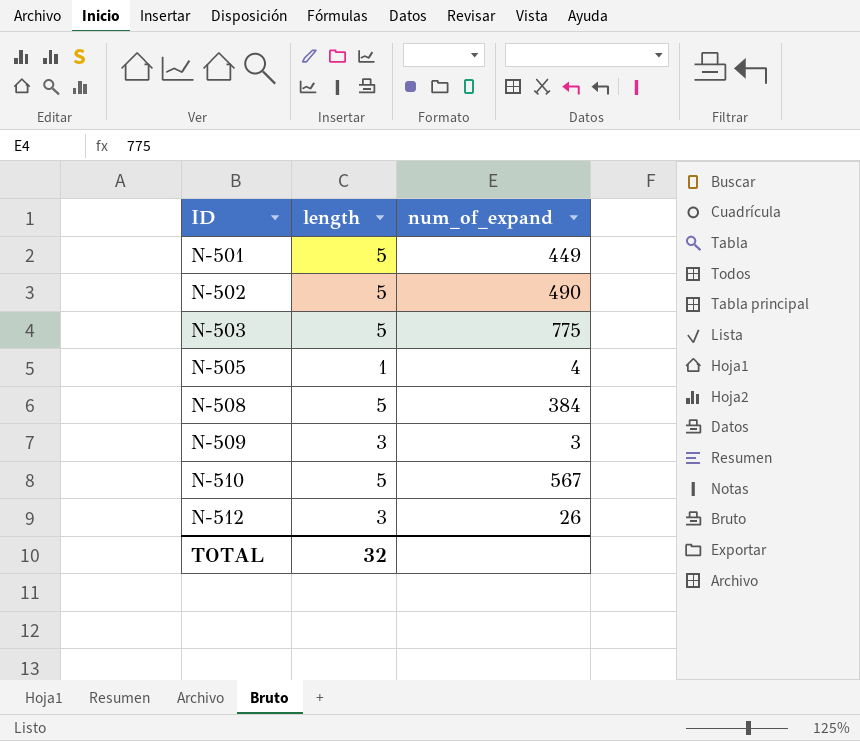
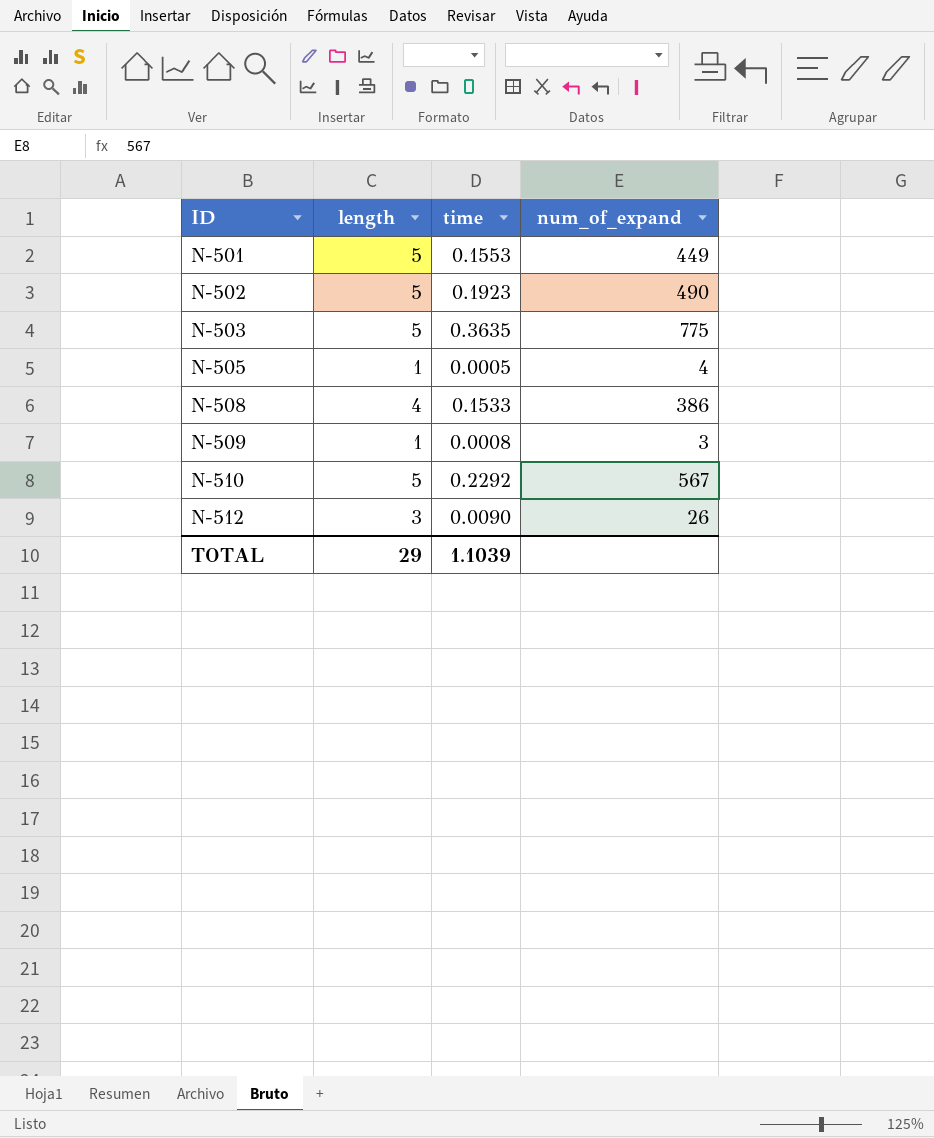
column time | position: none -> 3
N-508 | length: 5 -> 4
N-508 | num_of_expand: 384 -> 386
N-509 | length: 3 -> 1
TOTAL | length: 32 -> 29

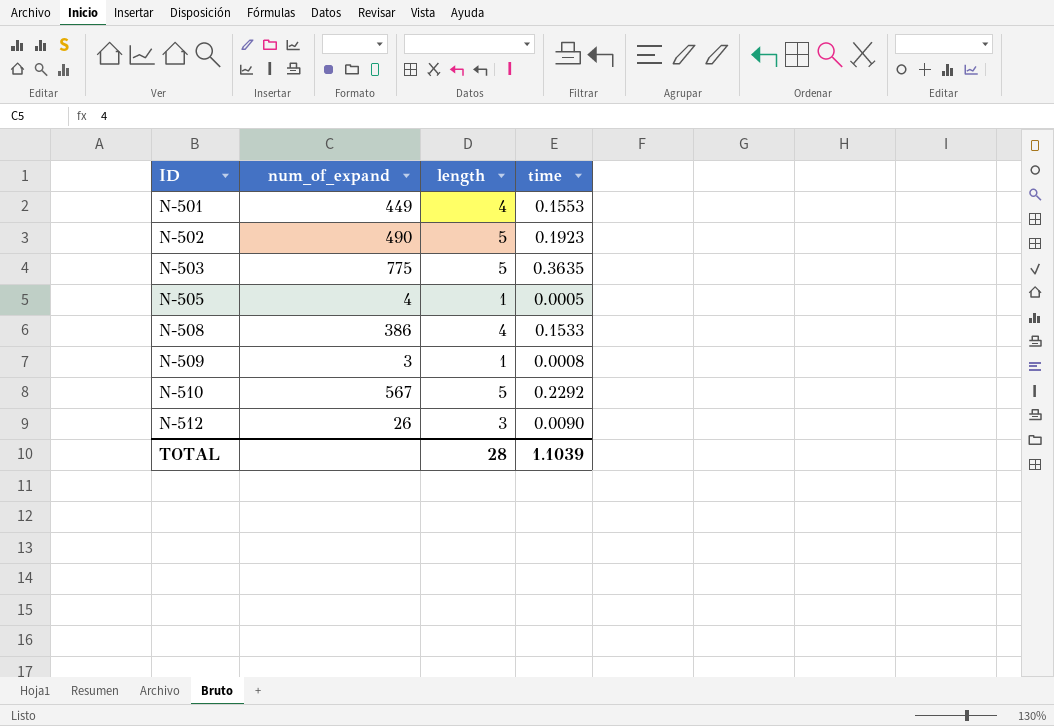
column num_of_expand | position: 4 -> 2
N-501 | length: 5 -> 4
TOTAL | length: 29 -> 28

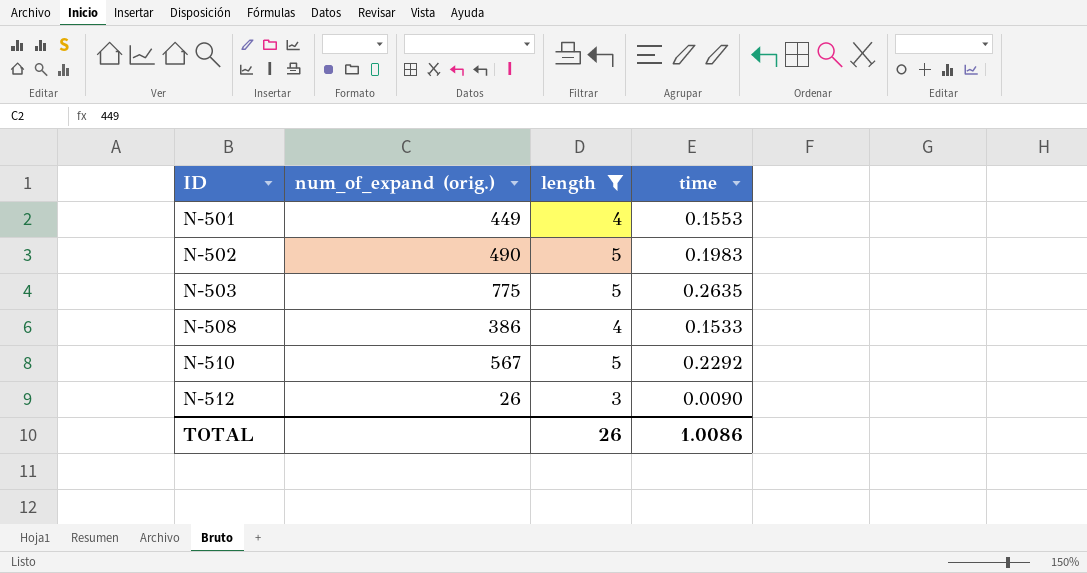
filter: none -> length != 1
column name: num_of_expand -> num_of_expand (orig.)
N-502 | time: 0.1923 -> 0.1983
N-503 | time: 0.3635 -> 0.2635
TOTAL | length: 28 -> 26
TOTAL | time: 1.1039 -> 1.0086

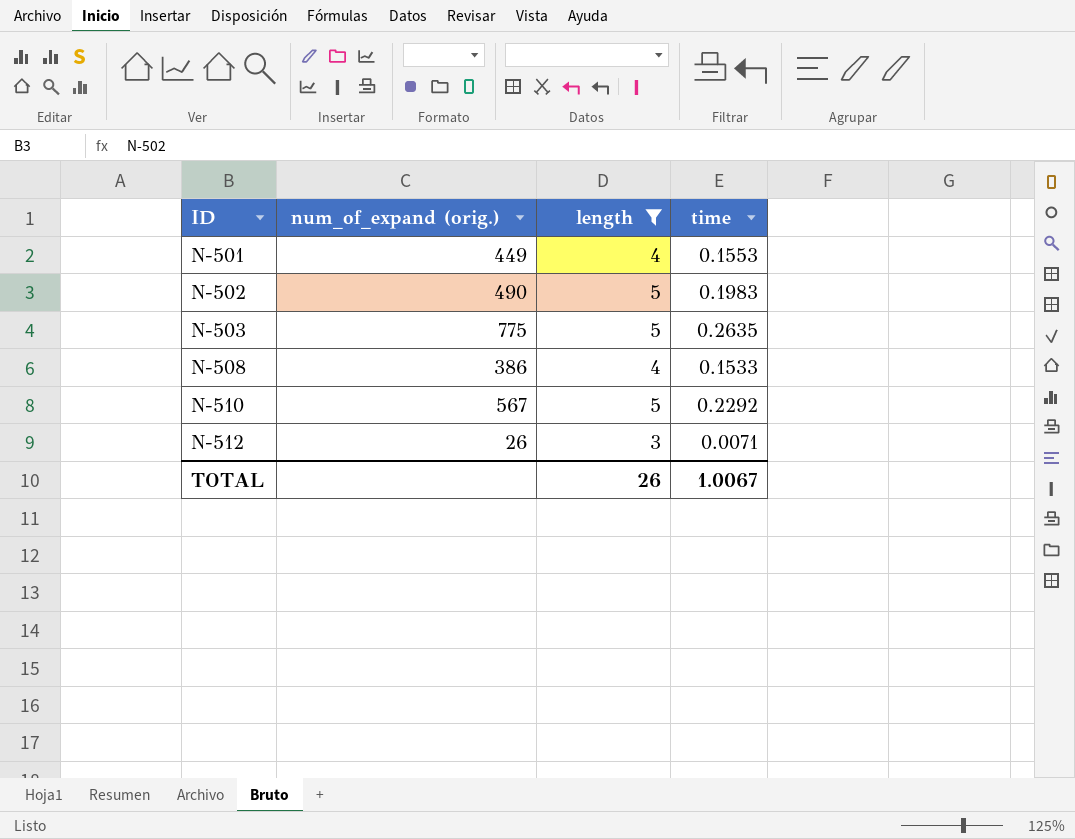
N-512 | time: 0.0090 -> 0.0071
TOTAL | time: 1.0086 -> 1.0067

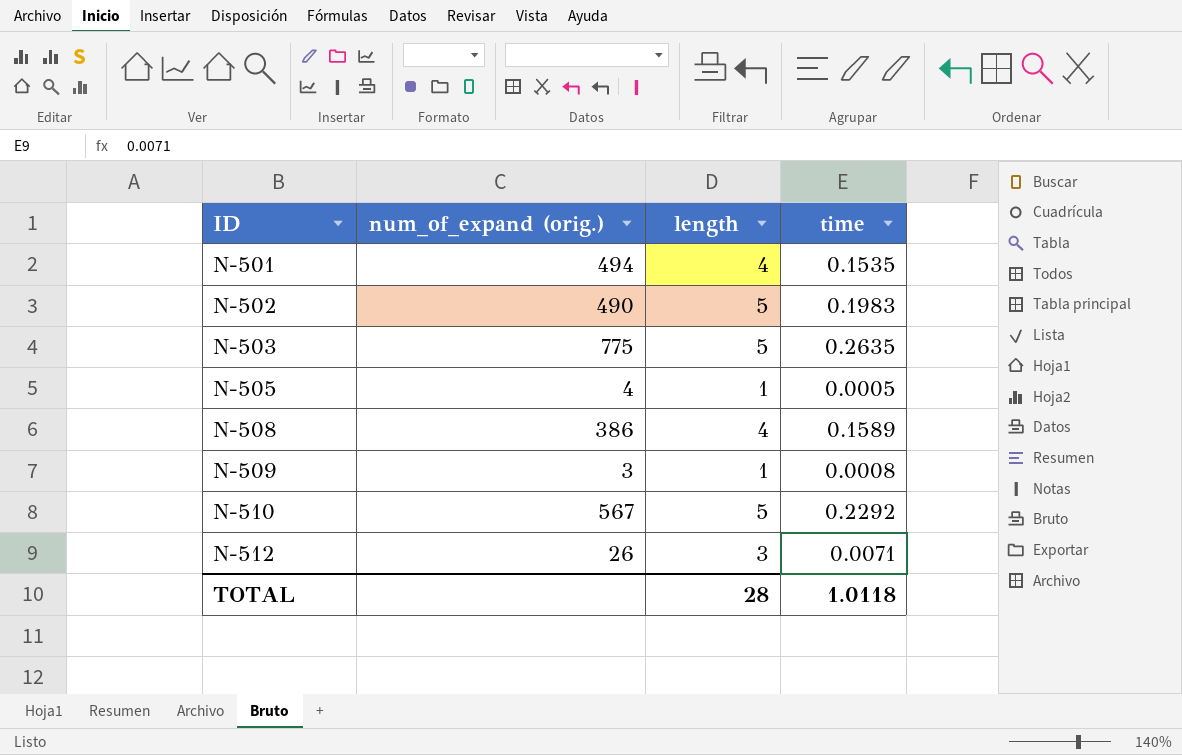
filter: length != 1 -> none
N-501 | num_of_expand (orig.): 449 -> 494
N-501 | time: 0.1553 -> 0.1535
N-508 | time: 0.1533 -> 0.1589
TOTAL | length: 26 -> 28
TOTAL | time: 1.0067 -> 1.0118

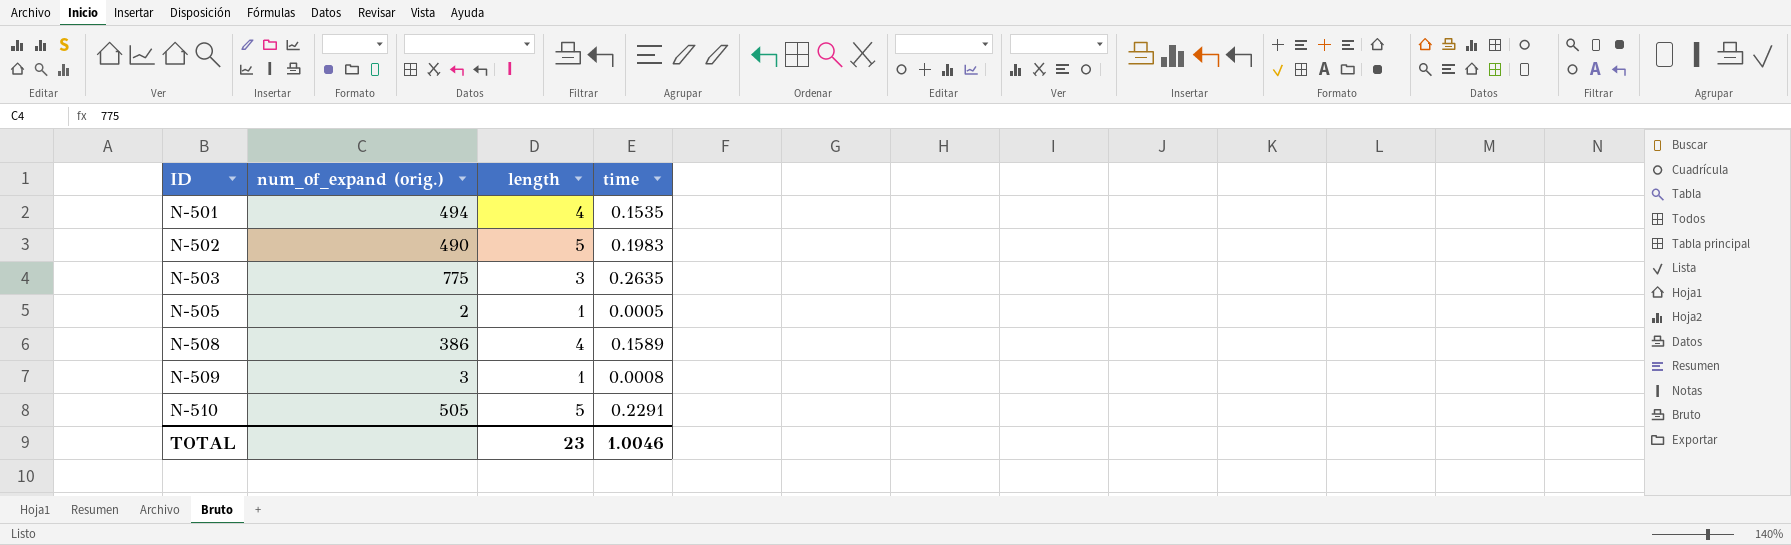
row N-512: 26 | 3 | 0.0071 -> none
N-503 | length: 5 -> 3
N-505 | num_of_expand (orig.): 4 -> 2
N-510 | num_of_expand (orig.): 567 -> 505
N-510 | time: 0.2292 -> 0.2291
TOTAL | length: 28 -> 23
TOTAL | time: 1.0118 -> 1.0046

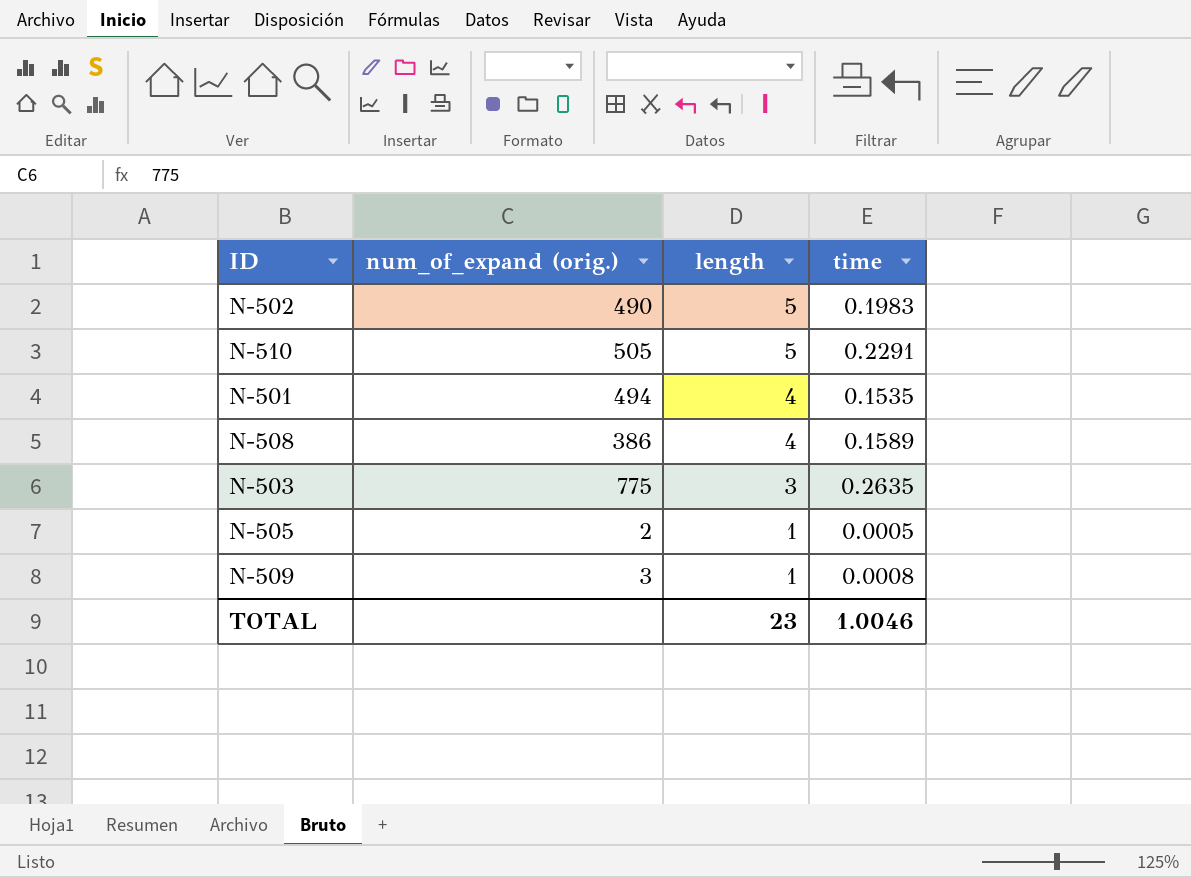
row order: ID ascending -> length descending

